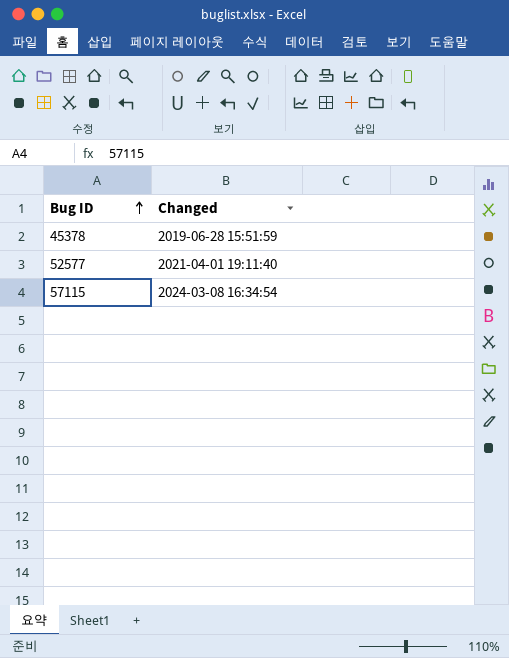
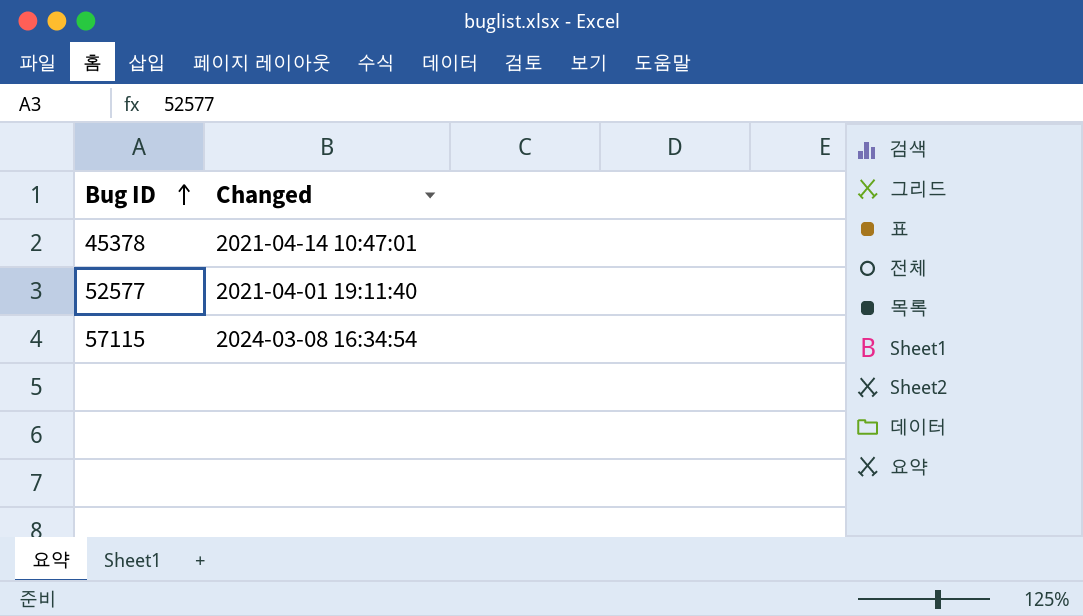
45378 | Changed: 2019-06-28 15:51:59 -> 2021-04-14 10:47:01

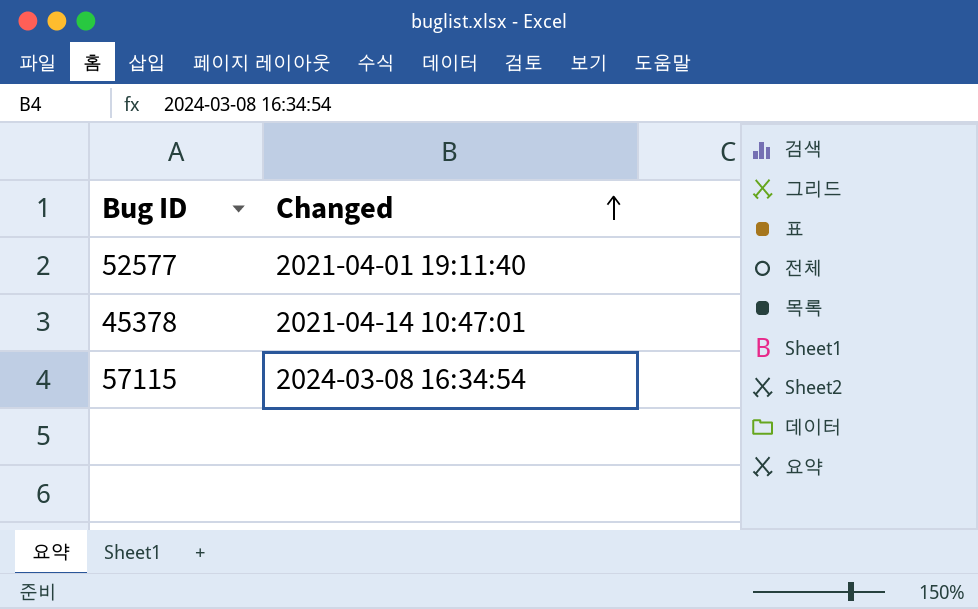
row order: Bug ID ascending -> Changed ascending

